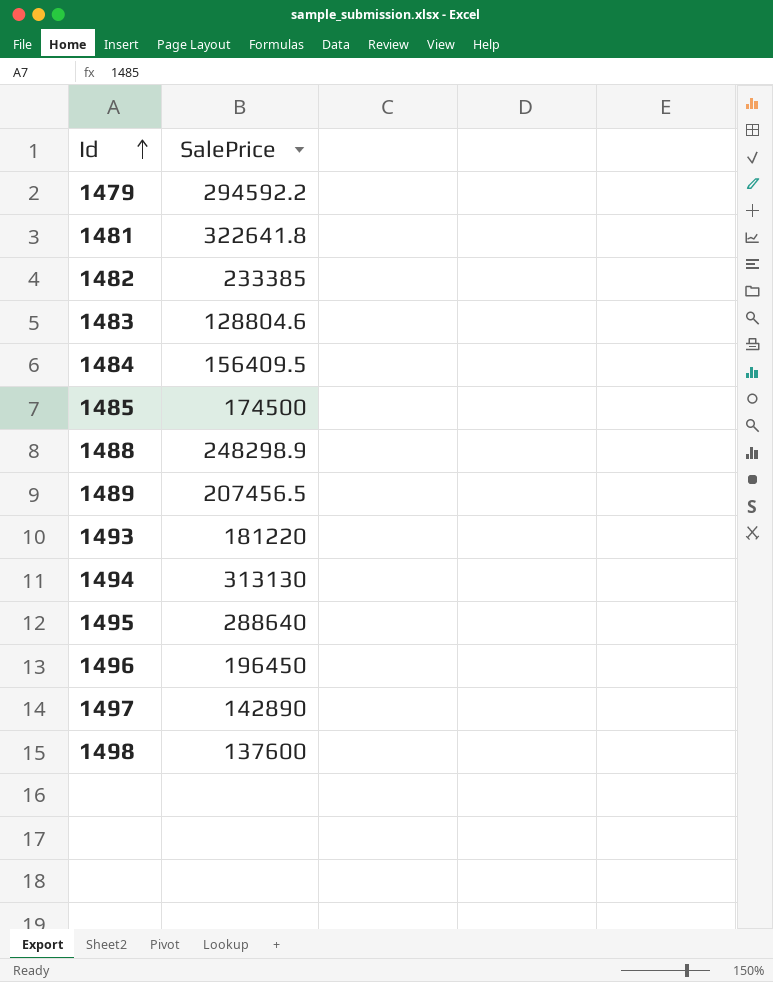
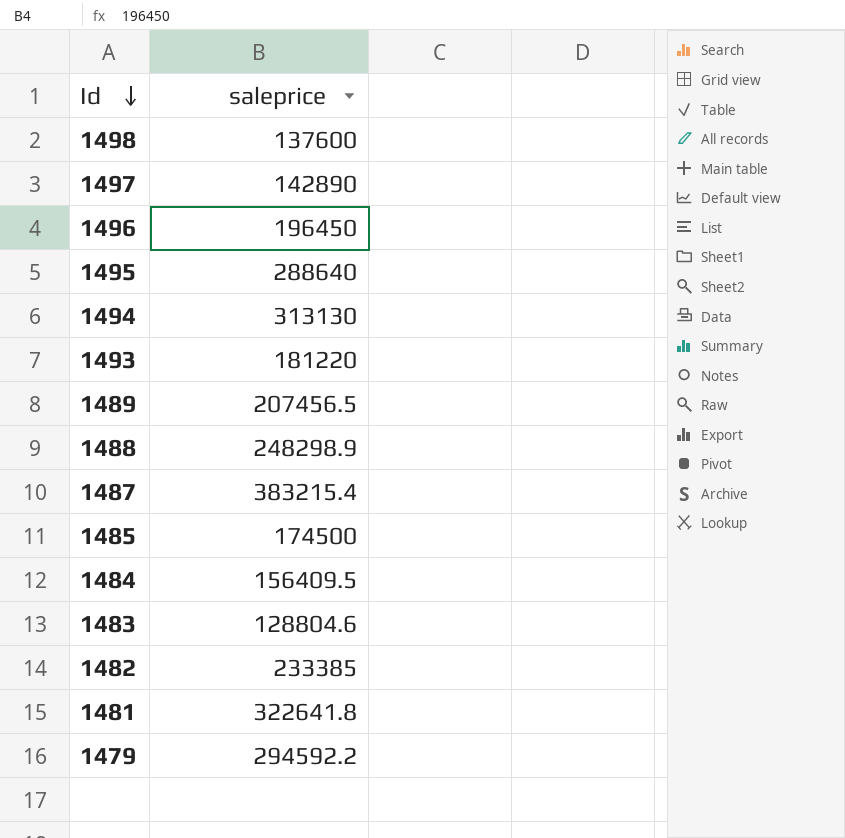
row order: Id ascending -> Id descending
column name: SalePrice -> saleprice
row 1487: none -> 383215.4

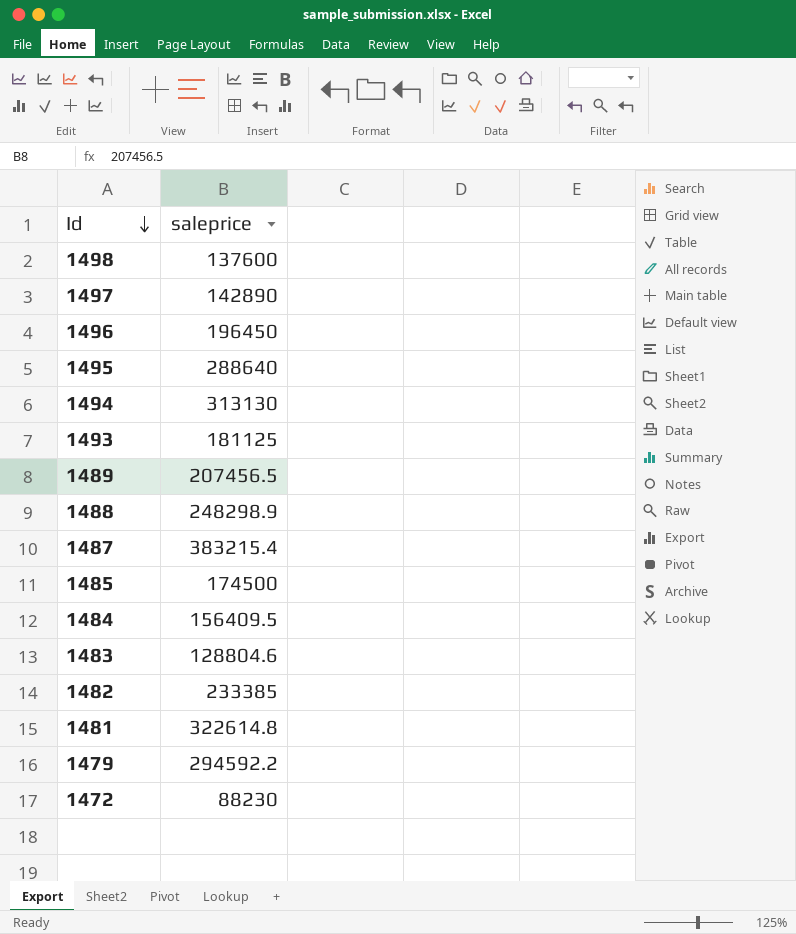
1493 | saleprice: 181220 -> 181125
1481 | saleprice: 322641.8 -> 322614.8
row 1472: none -> 88230

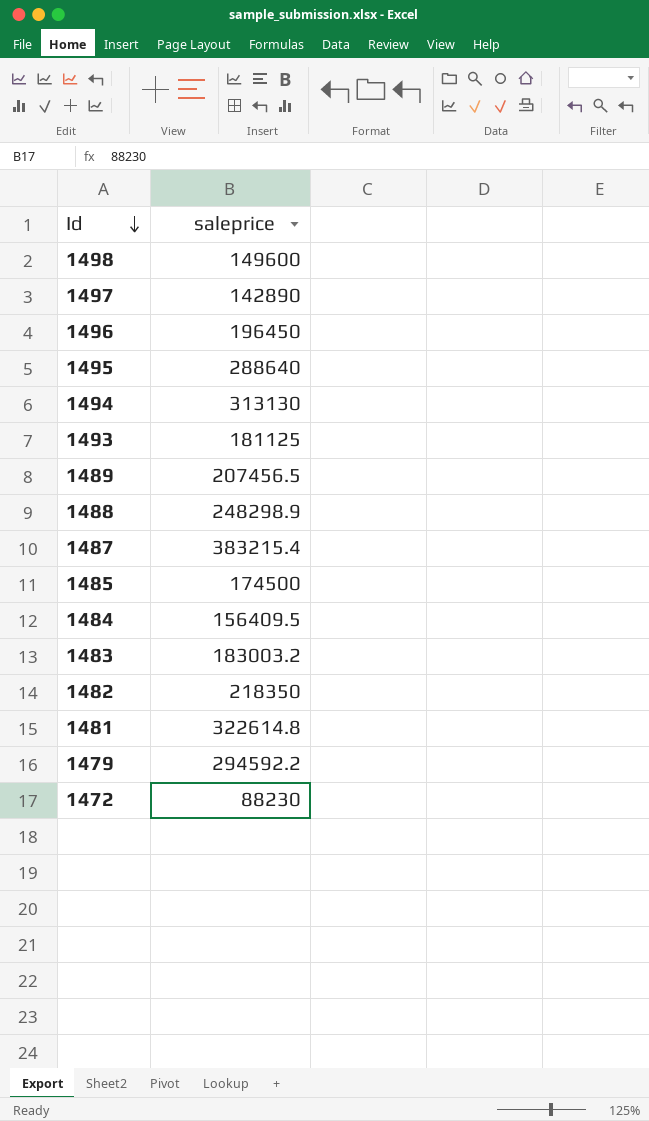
1498 | saleprice: 137600 -> 149600
1483 | saleprice: 128804.6 -> 183003.2
1482 | saleprice: 233385 -> 218350

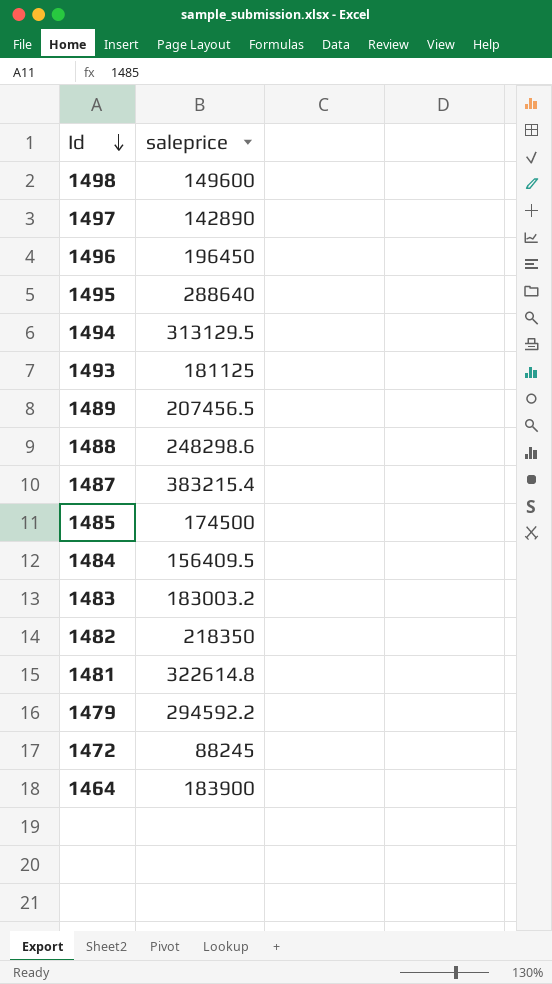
1494 | saleprice: 313130 -> 313129.5
1488 | saleprice: 248298.9 -> 248298.6
1472 | saleprice: 88230 -> 88245
row 1464: none -> 183900

